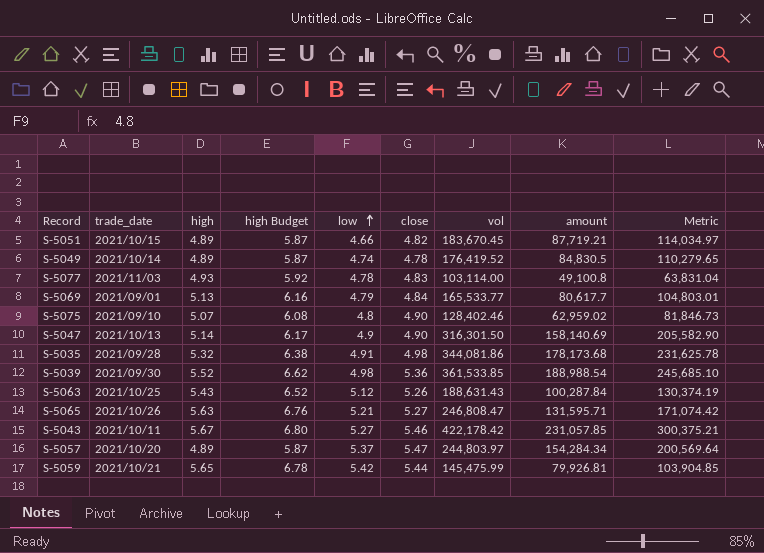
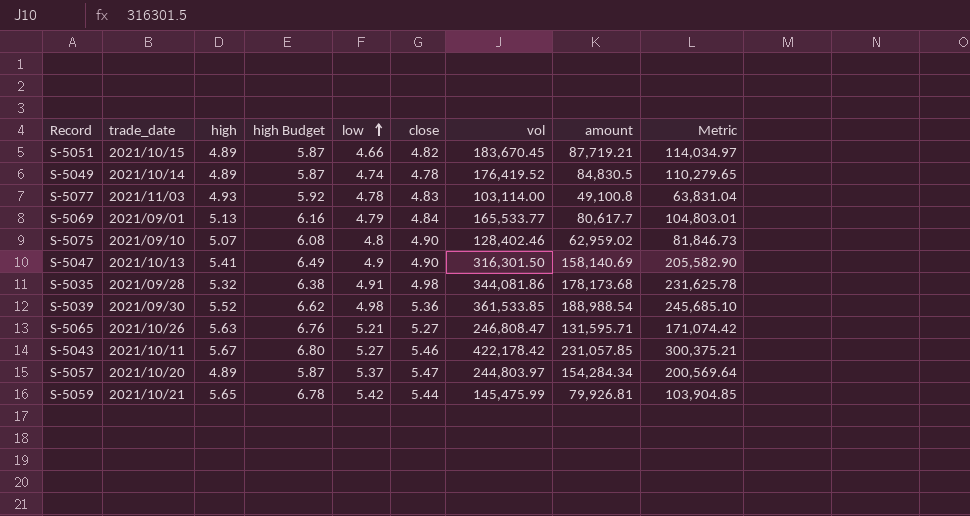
row S-5063: 2021/10/25 | 5.43 | 6.52 | 5.12 | 5.26 | 188,631.43 | 100,287.84 | 130,374.19 -> none
S-5047 | high: 5.14 -> 5.41
S-5047 | high Budget: 6.17 -> 6.49

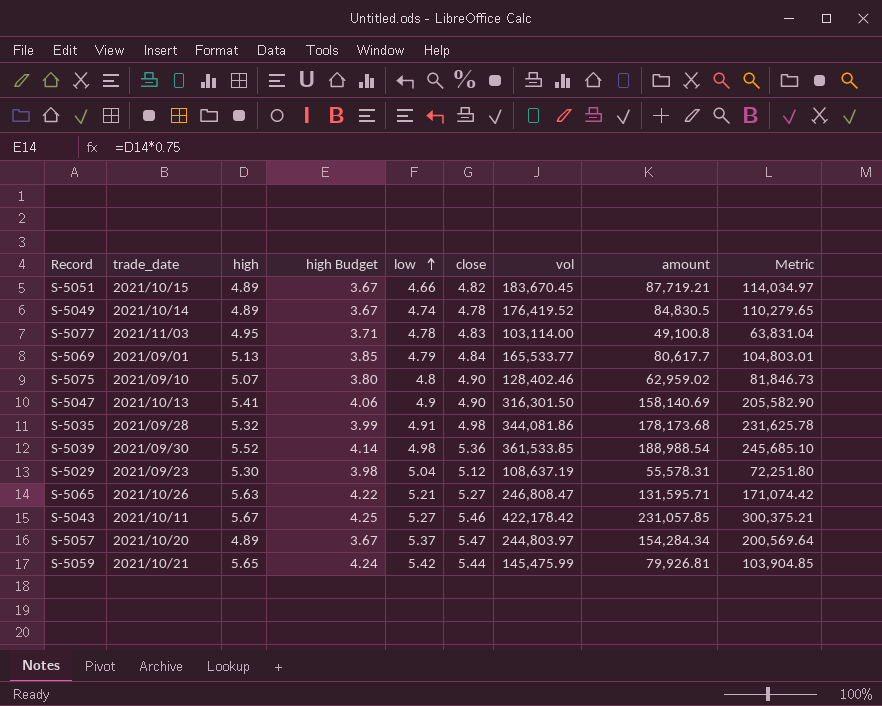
column high Budget | formula: [high] * 1.2 -> [high] * 0.75
S-5077 | high: 4.93 -> 4.95
row S-5029: none -> 2021/09/23 | 5.30 | 3.98 | 5.04 | 5.12 | 108,637.19 | 55,578.31 | 72,251.80

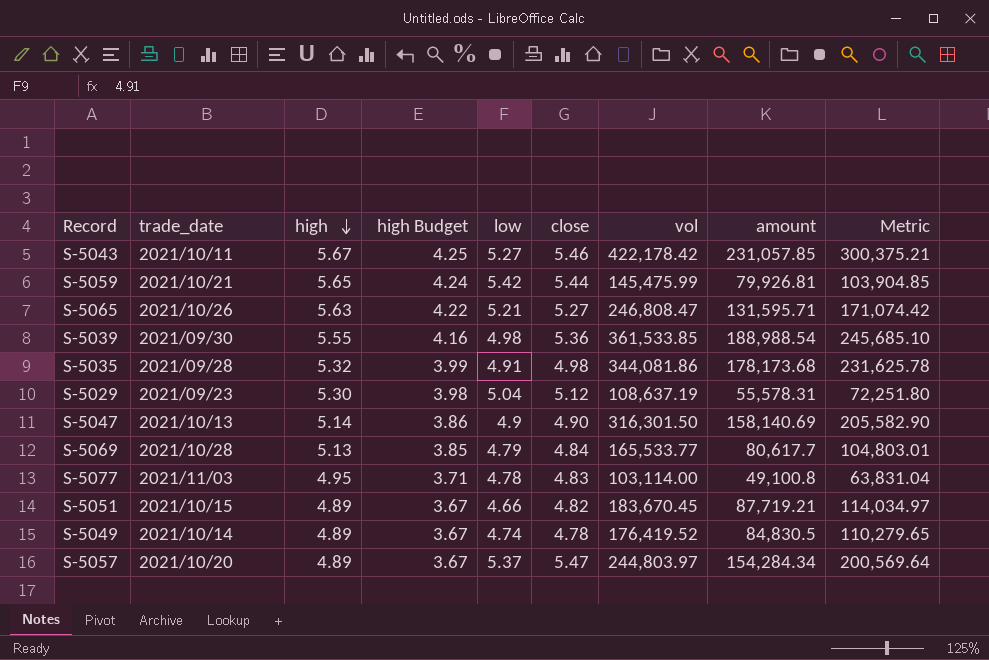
row order: low ascending -> high descending
row S-5075: 2021/09/10 | 5.07 | 3.80 | 4.8 | 4.90 | 128,402.46 | 62,959.02 | 81,846.73 -> none
S-5039 | high: 5.52 -> 5.55
S-5039 | high Budget: 4.14 -> 4.16
S-5047 | high: 5.41 -> 5.14
S-5047 | high Budget: 4.06 -> 3.86
S-5069 | trade_date: 2021/09/01 -> 2021/10/28

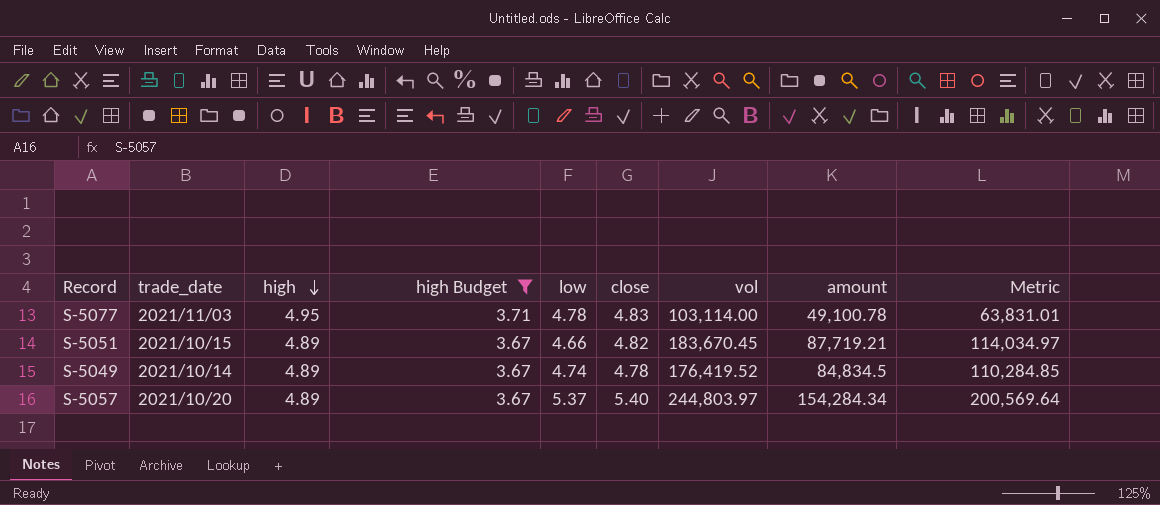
filter: none -> high Budget <= 3.71
S-5077 | amount: 49,100.8 -> 49,100.78
S-5077 | Metric: 63,831.04 -> 63,831.01
S-5049 | amount: 84,830.5 -> 84,834.5
S-5049 | Metric: 110,279.65 -> 110,284.85
S-5057 | close: 5.47 -> 5.40

